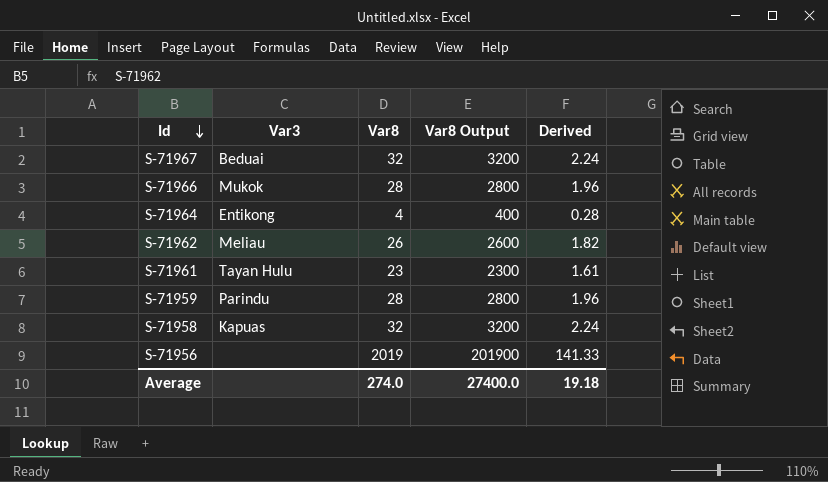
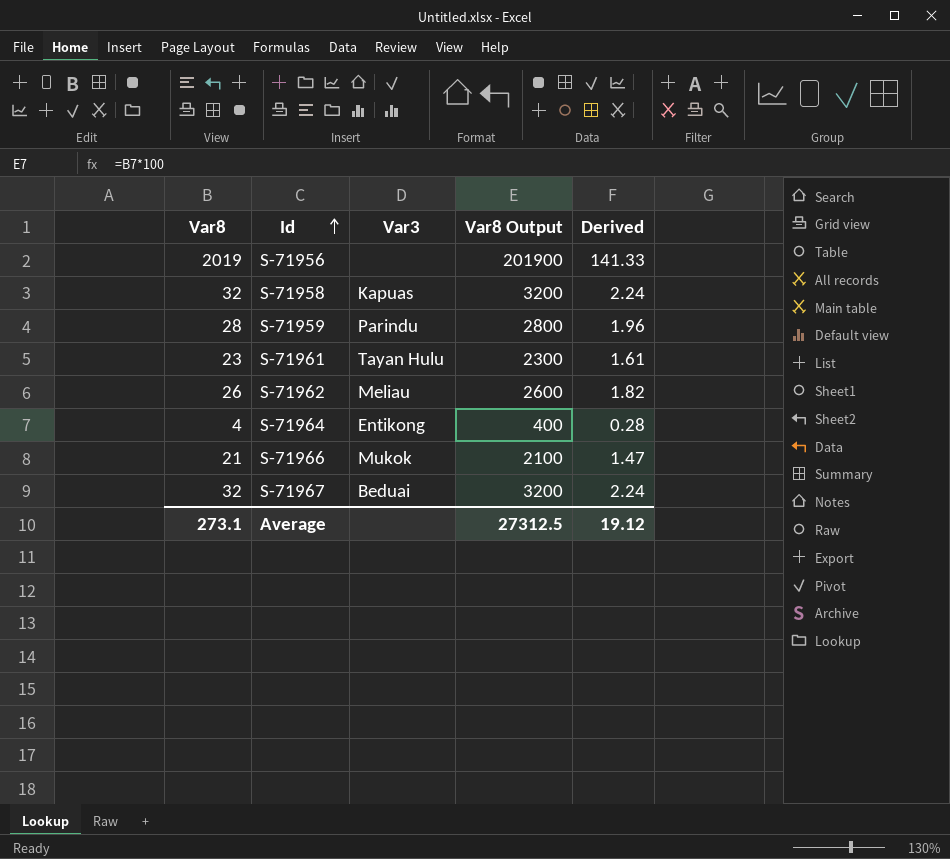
row order: Id descending -> Id ascending
column Var8 | position: 3 -> 1
S-71966 | Var8: 28 -> 21
S-71966 | Var8 Output: 2800 -> 2100
S-71966 | Derived: 1.96 -> 1.47
Average | Var8: 274.0 -> 273.1
Average | Var8 Output: 27400.0 -> 27312.5
Average | Derived: 19.18 -> 19.12

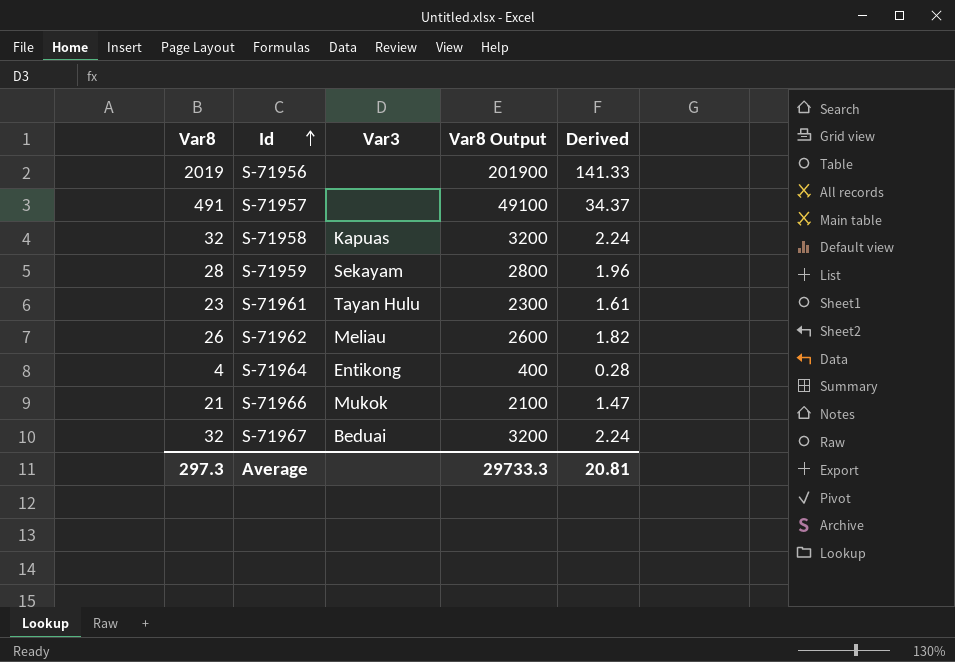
row S-71957: none -> 491 | none | 49100 | 34.37
S-71959 | Var3: Parindu -> Sekayam
Average | Var8: 273.1 -> 297.3
Average | Var8 Output: 27312.5 -> 29733.3
Average | Derived: 19.12 -> 20.81

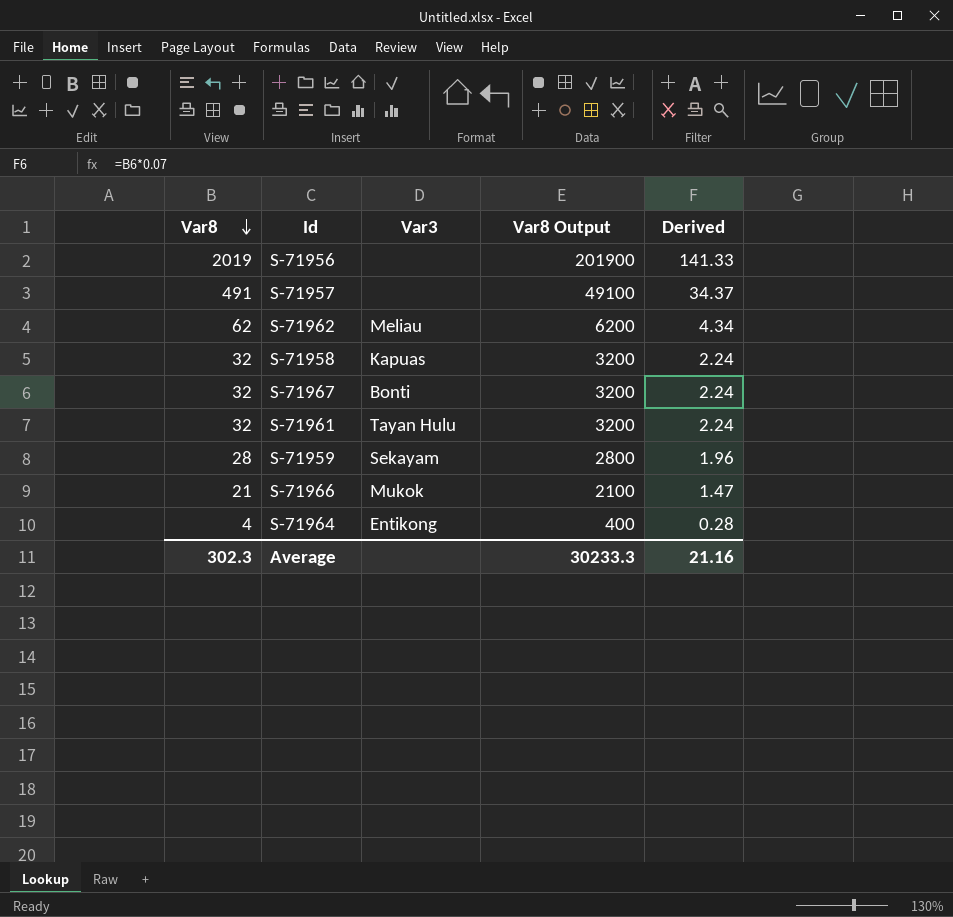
row order: Id ascending -> Var8 descending
S-71962 | Var8: 26 -> 62
S-71962 | Var8 Output: 2600 -> 6200
S-71962 | Derived: 1.82 -> 4.34
S-71967 | Var3: Beduai -> Bonti
S-71961 | Var8: 23 -> 32
S-71961 | Var8 Output: 2300 -> 3200
S-71961 | Derived: 1.61 -> 2.24
Average | Var8: 297.3 -> 302.3
Average | Var8 Output: 29733.3 -> 30233.3
Average | Derived: 20.81 -> 21.16

